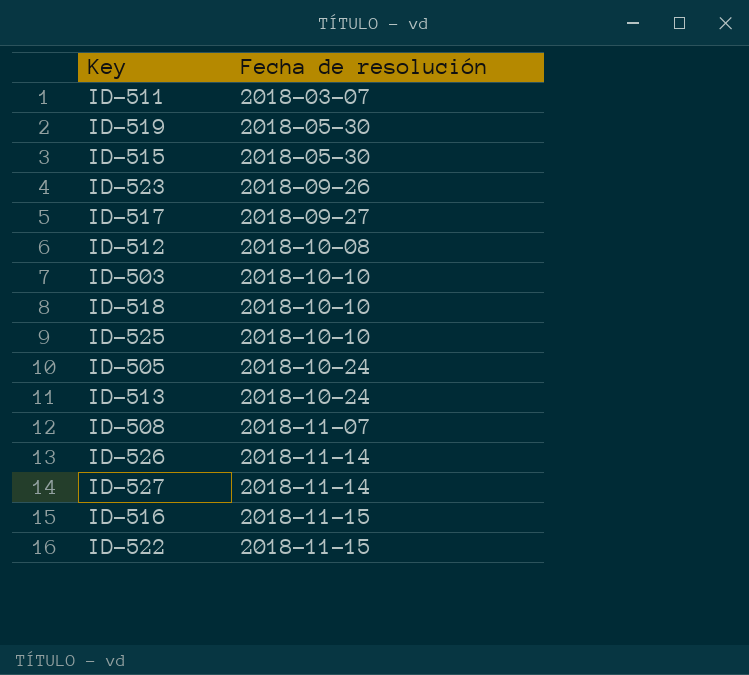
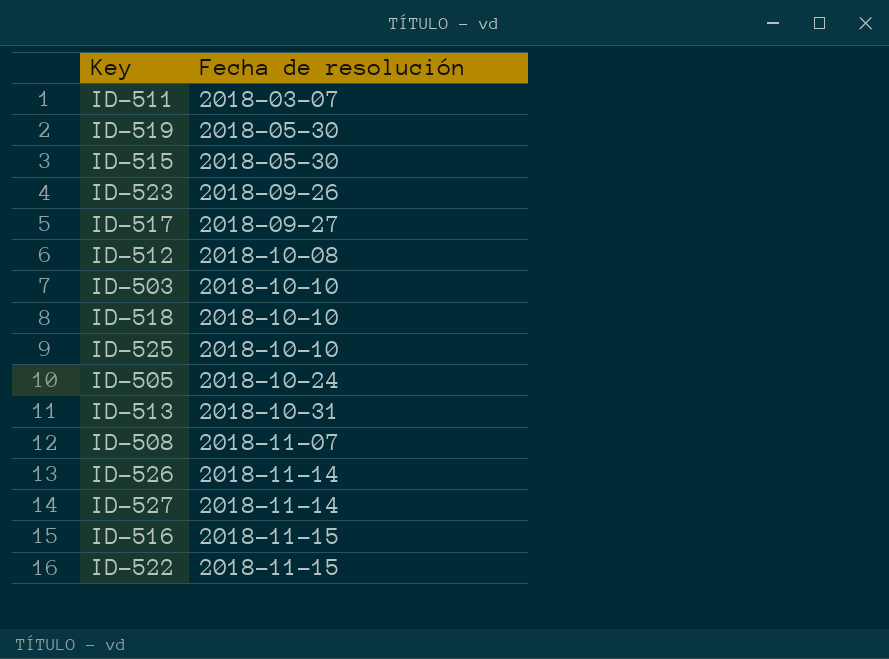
ID-513 | Fecha de resolución: 2018-10-24 -> 2018-10-31

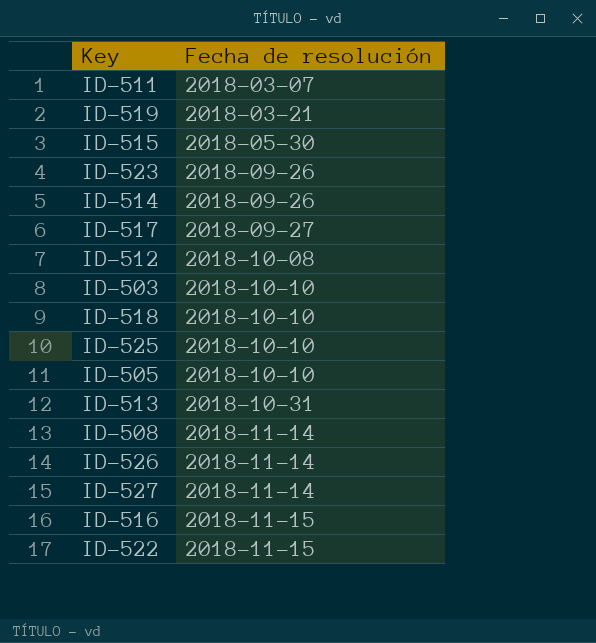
ID-519 | Fecha de resolución: 2018-05-30 -> 2018-03-21
row ID-514: none -> 2018-09-26
ID-505 | Fecha de resolución: 2018-10-24 -> 2018-10-10
ID-508 | Fecha de resolución: 2018-11-07 -> 2018-11-14

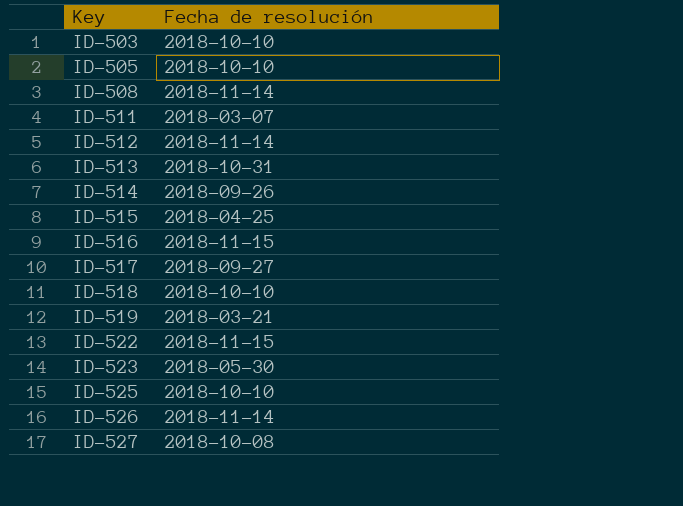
row order: Fecha de resolución ascending -> Key ascending
ID-512 | Fecha de resolución: 2018-10-08 -> 2018-11-14
ID-515 | Fecha de resolución: 2018-05-30 -> 2018-04-25
ID-523 | Fecha de resolución: 2018-09-26 -> 2018-05-30
ID-527 | Fecha de resolución: 2018-11-14 -> 2018-10-08

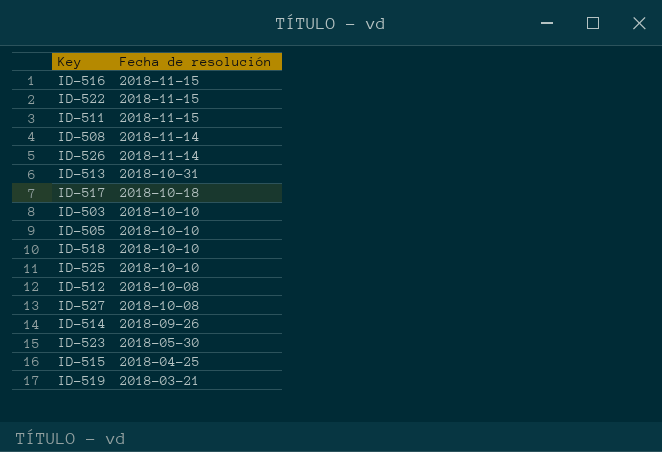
row order: Key ascending -> Fecha de resolución descending
ID-511 | Fecha de resolución: 2018-03-07 -> 2018-11-15
ID-517 | Fecha de resolución: 2018-09-27 -> 2018-10-18
ID-512 | Fecha de resolución: 2018-11-14 -> 2018-10-08

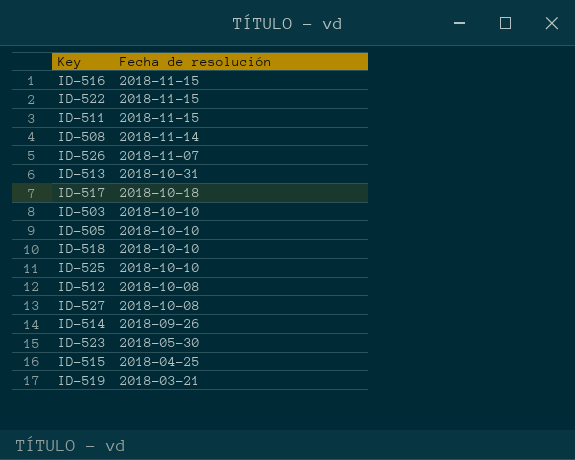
ID-526 | Fecha de resolución: 2018-11-14 -> 2018-11-07

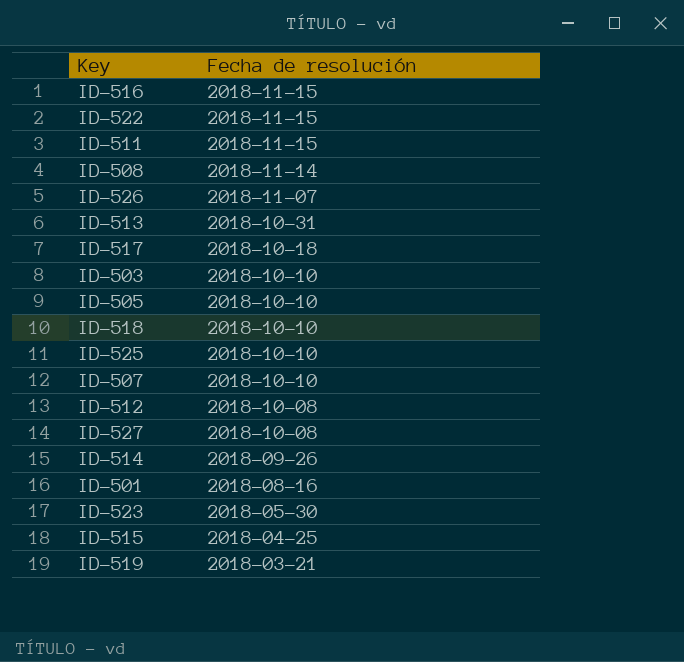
row ID-507: none -> 2018-10-10
row ID-501: none -> 2018-08-16

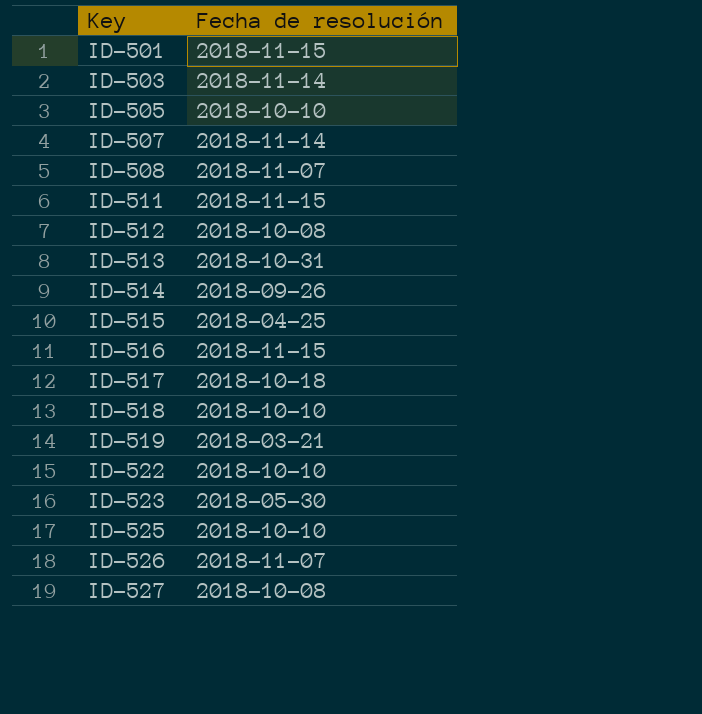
row order: Fecha de resolución descending -> Key ascending
ID-501 | Fecha de resolución: 2018-08-16 -> 2018-11-15
ID-503 | Fecha de resolución: 2018-10-10 -> 2018-11-14
ID-507 | Fecha de resolución: 2018-10-10 -> 2018-11-14
ID-508 | Fecha de resolución: 2018-11-14 -> 2018-11-07
ID-522 | Fecha de resolución: 2018-11-15 -> 2018-10-10

